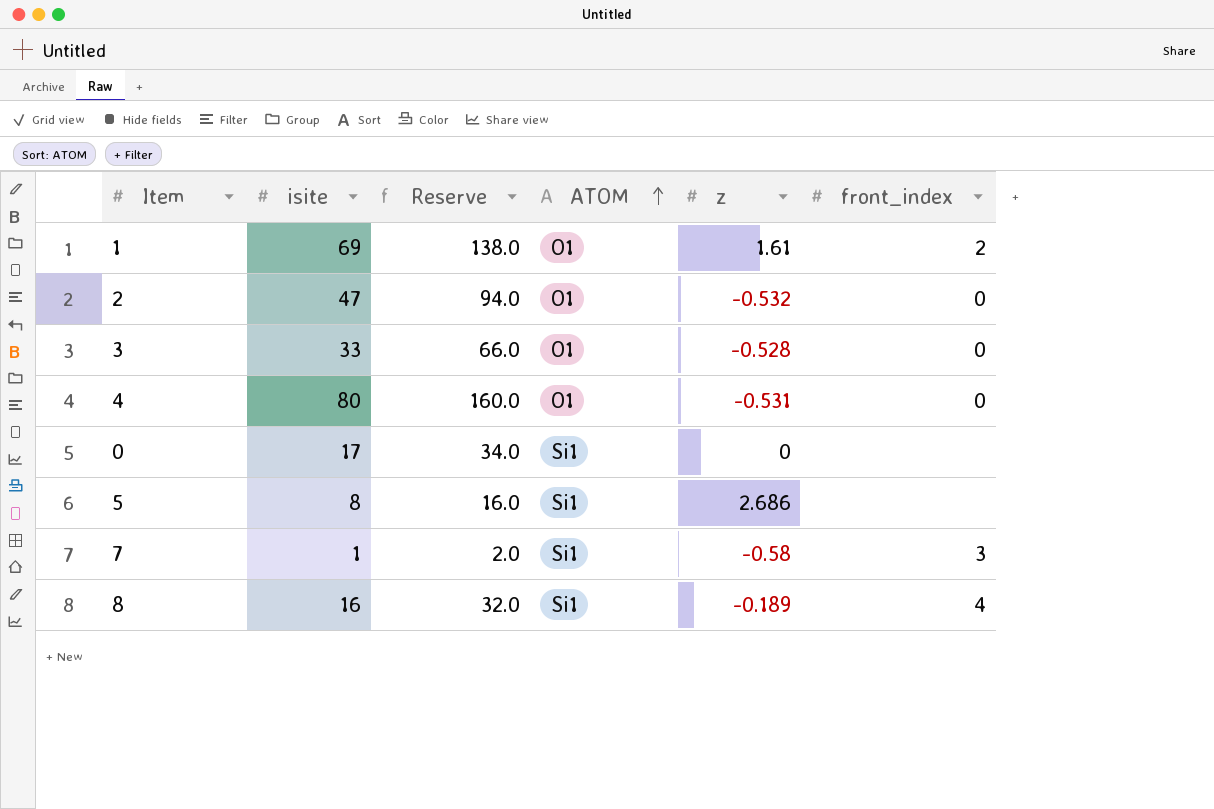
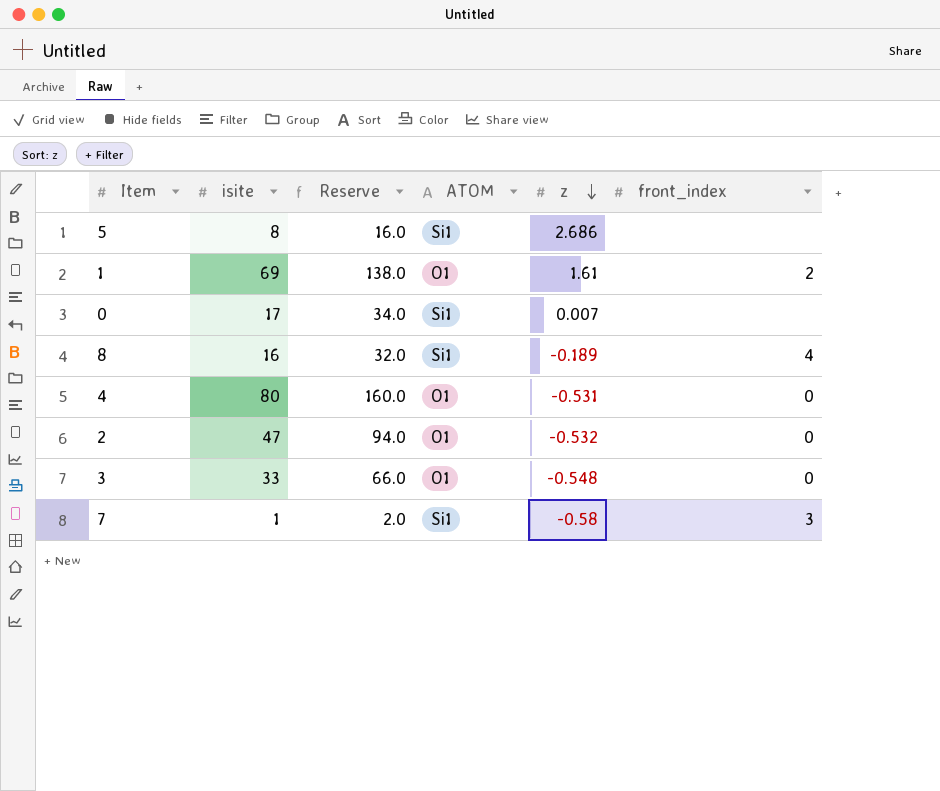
row order: ATOM ascending -> z descending
0 | z: 0 -> 0.007
3 | z: -0.528 -> -0.548

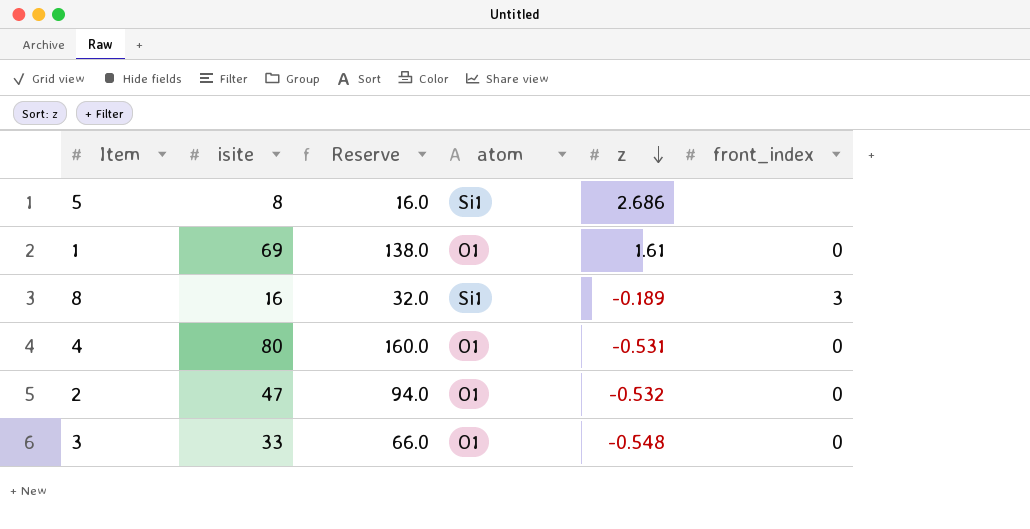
column name: ATOM -> atom
row 0: 17 | 34.0 | Si1 | 0.007 | none -> none
row 7: 1 | 2.0 | Si1 | -0.58 | 3 -> none
1 | front_index: 2 -> 0
8 | front_index: 4 -> 3

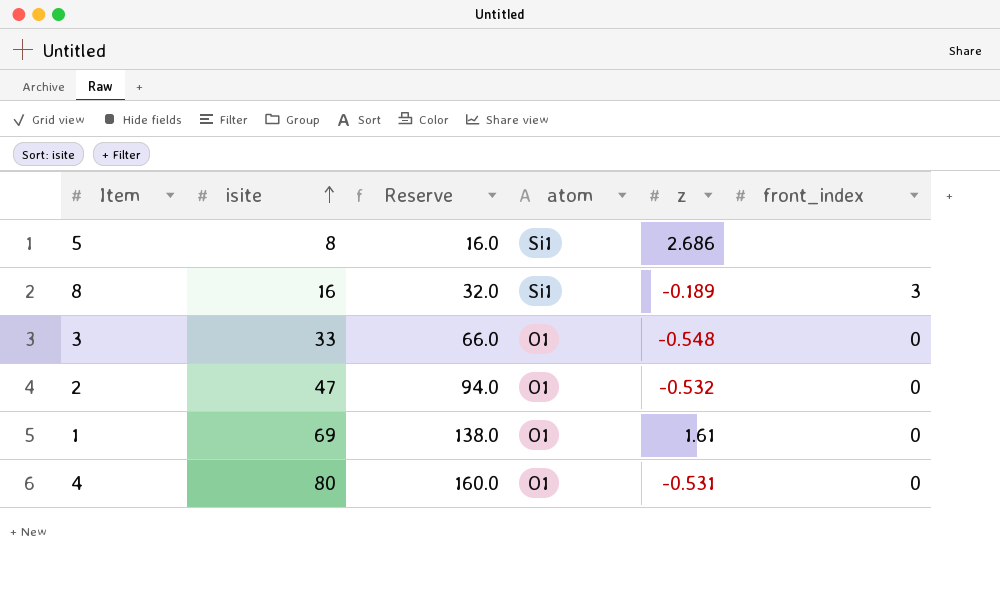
row order: z descending -> isite ascending

